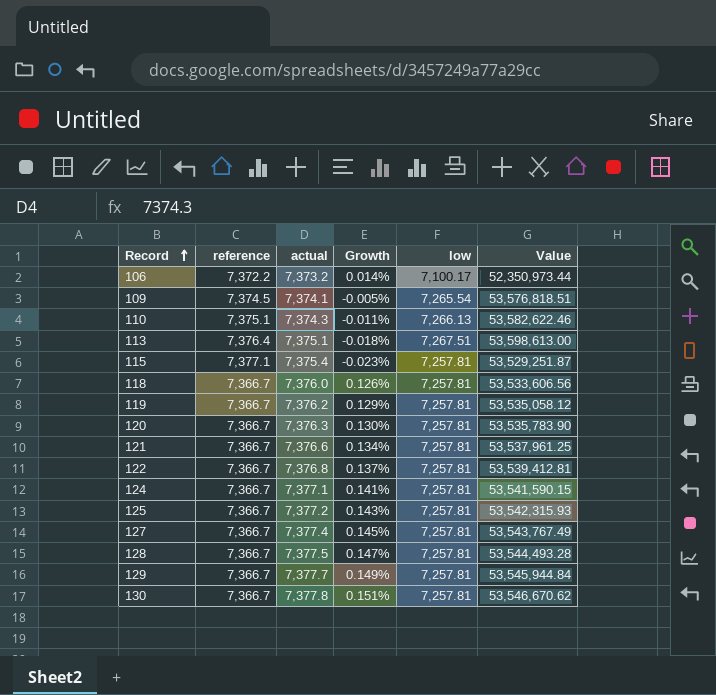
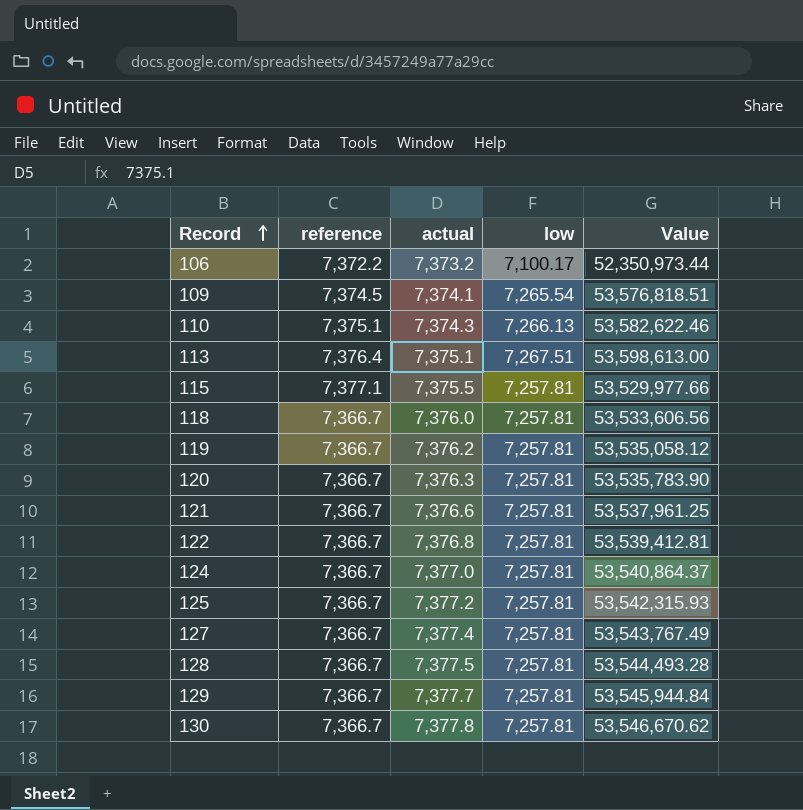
column Growth | formula: ([actual] - [reference]) / [reference] -> none
115 | actual: 7,375.4 -> 7,375.5
115 | Value: 53,529,251.87 -> 53,529,977.66
124 | actual: 7,377.1 -> 7,377.0
124 | Value: 53,541,590.15 -> 53,540,864.37

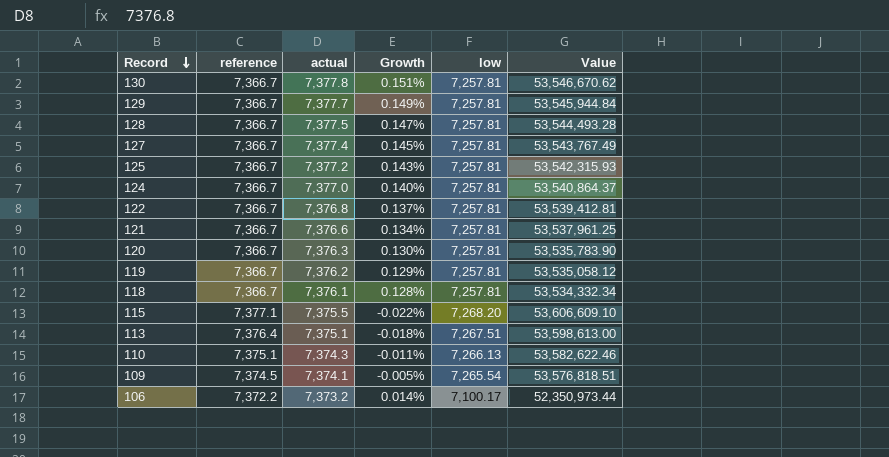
row order: Record ascending -> Record descending
column Growth | formula: none -> ([actual] - [reference]) / [reference]
118 | actual: 7,376.0 -> 7,376.1
118 | Value: 53,533,606.56 -> 53,534,332.34
115 | low: 7,257.81 -> 7,268.20
115 | Value: 53,529,977.66 -> 53,606,609.10

